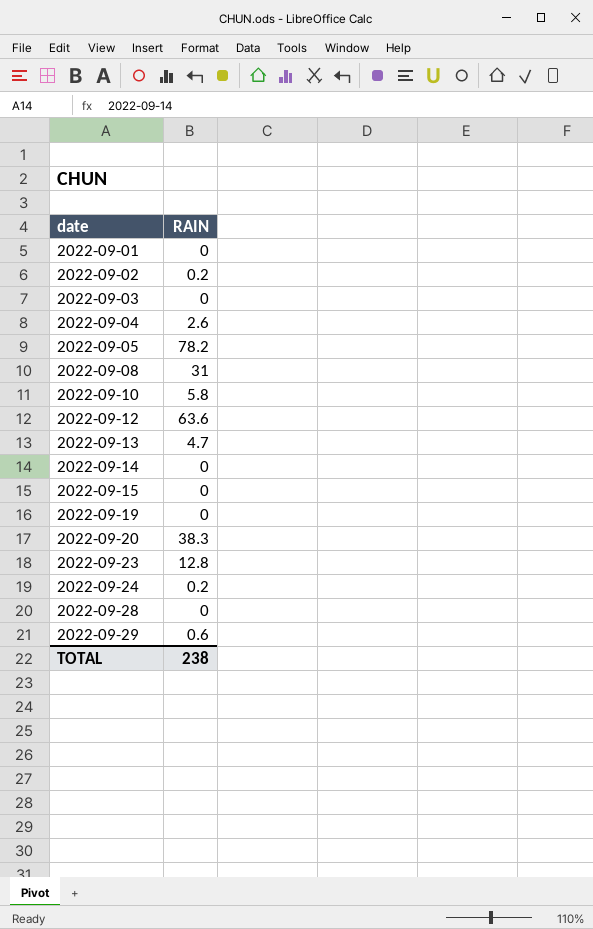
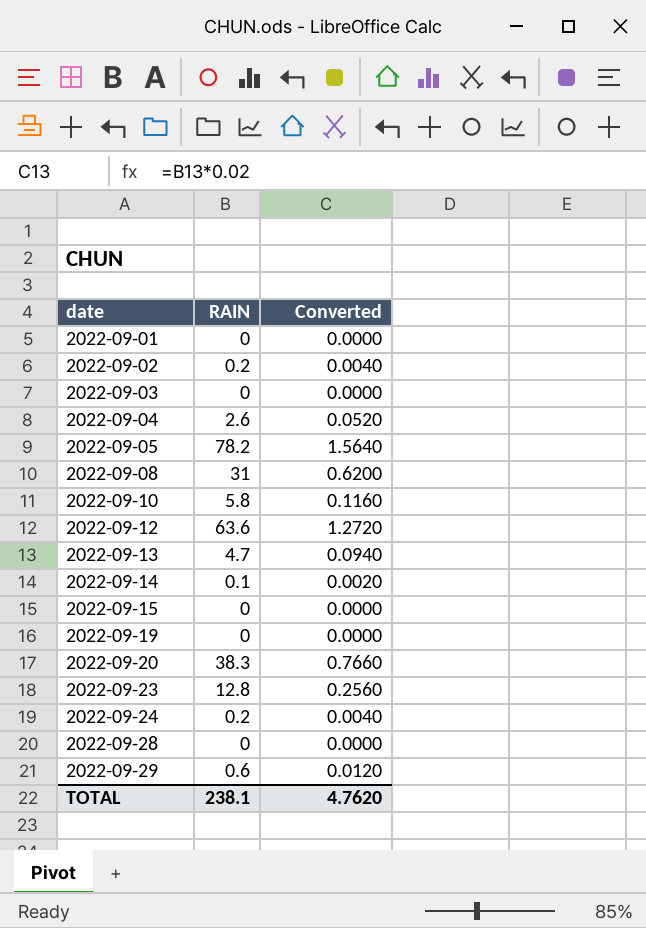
column Converted | formula: none -> [RAIN] * 0.02
2022-09-14 | RAIN: 0 -> 0.1
TOTAL | RAIN: 238 -> 238.1

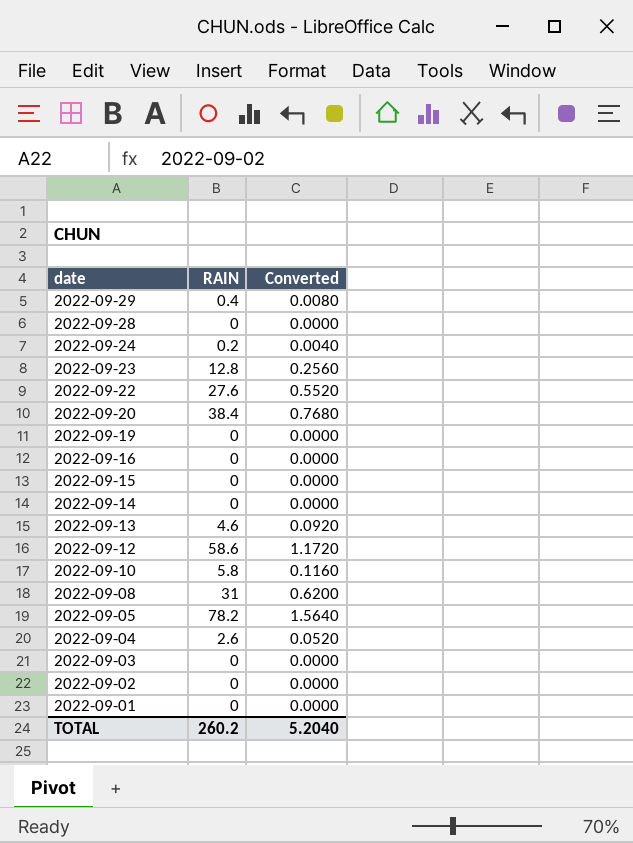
row order: date ascending -> date descending
2022-09-29 | RAIN: 0.6 -> 0.4
2022-09-29 | Converted: 0.0120 -> 0.0080
row 2022-09-22: none -> 27.6 | 0.5520
2022-09-20 | RAIN: 38.3 -> 38.4
2022-09-20 | Converted: 0.7660 -> 0.7680
row 2022-09-16: none -> 0 | 0.0000
2022-09-14 | RAIN: 0.1 -> 0
2022-09-14 | Converted: 0.0020 -> 0.0000
2022-09-13 | RAIN: 4.7 -> 4.6
2022-09-13 | Converted: 0.0940 -> 0.0920
2022-09-12 | RAIN: 63.6 -> 58.6
2022-09-12 | Converted: 1.2720 -> 1.1720
2022-09-02 | RAIN: 0.2 -> 0
2022-09-02 | Converted: 0.0040 -> 0.0000
TOTAL | RAIN: 238.1 -> 260.2
TOTAL | Converted: 4.7620 -> 5.2040

